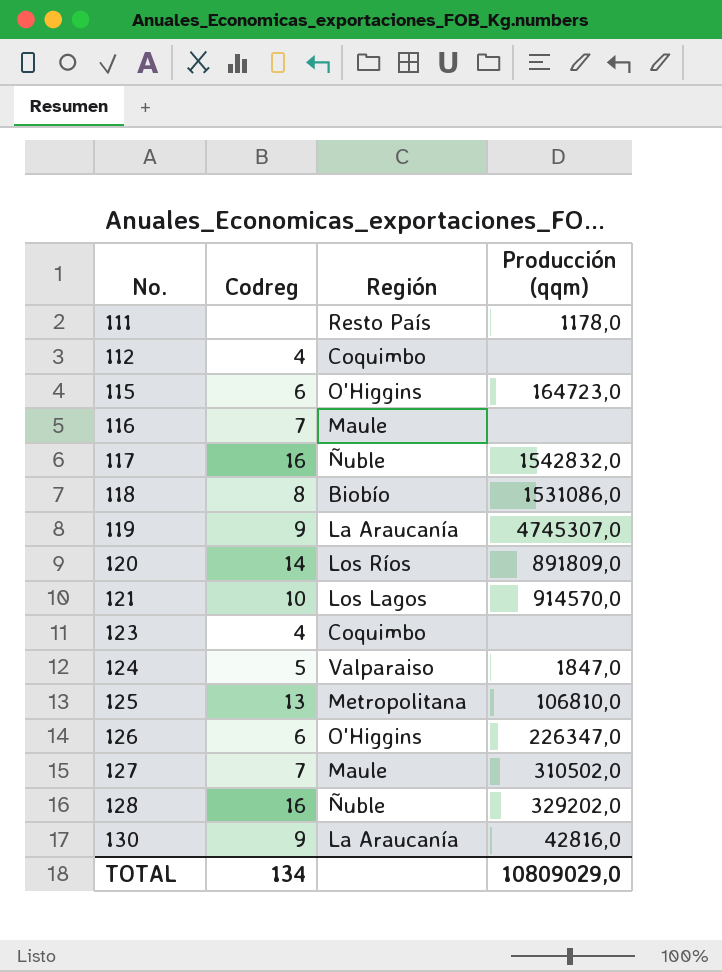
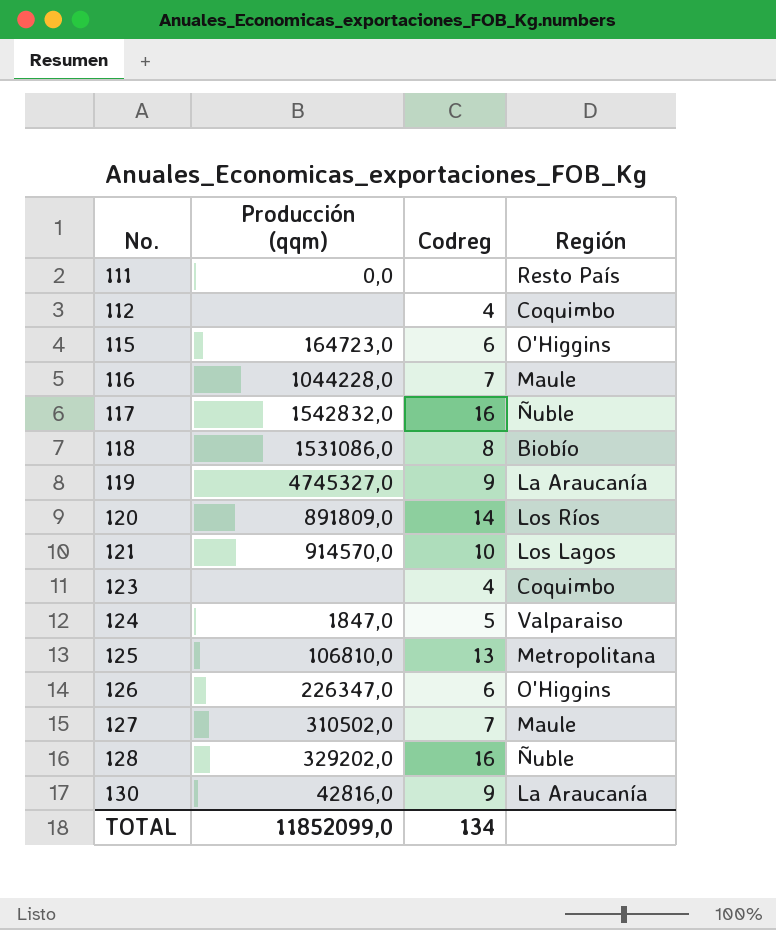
column Producción (qqm) | position: 4 -> 2
111 | Producción (qqm): 1178,0 -> 0,0
116 | Producción (qqm): none -> 1044228,0
119 | Producción (qqm): 4745307,0 -> 4745327,0
TOTAL | Producción (qqm): 10809029,0 -> 11852099,0

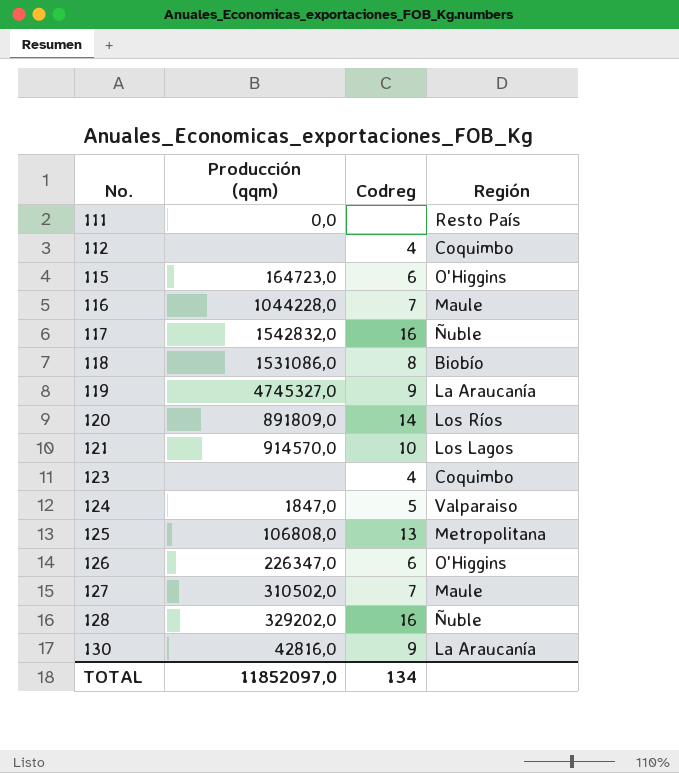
125 | Producción (qqm): 106810,0 -> 106808,0
TOTAL | Producción (qqm): 11852099,0 -> 11852097,0

